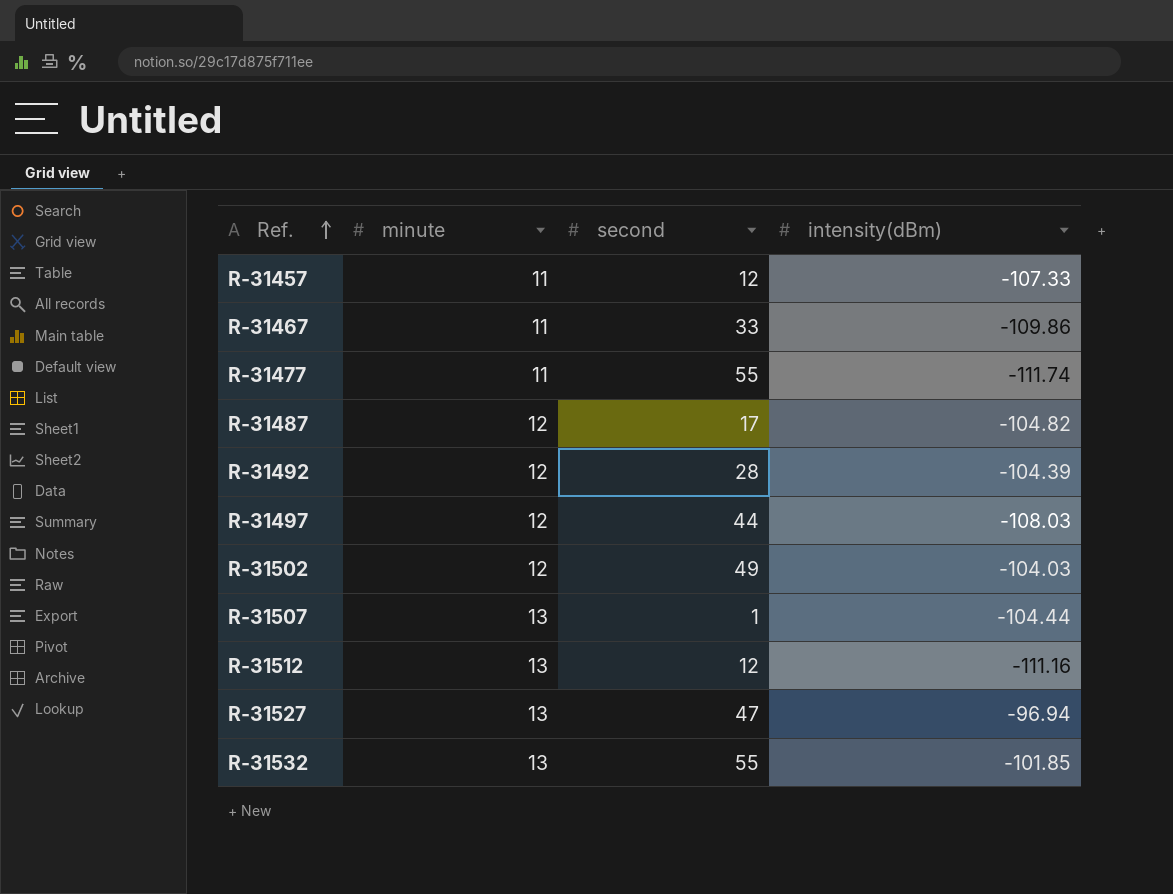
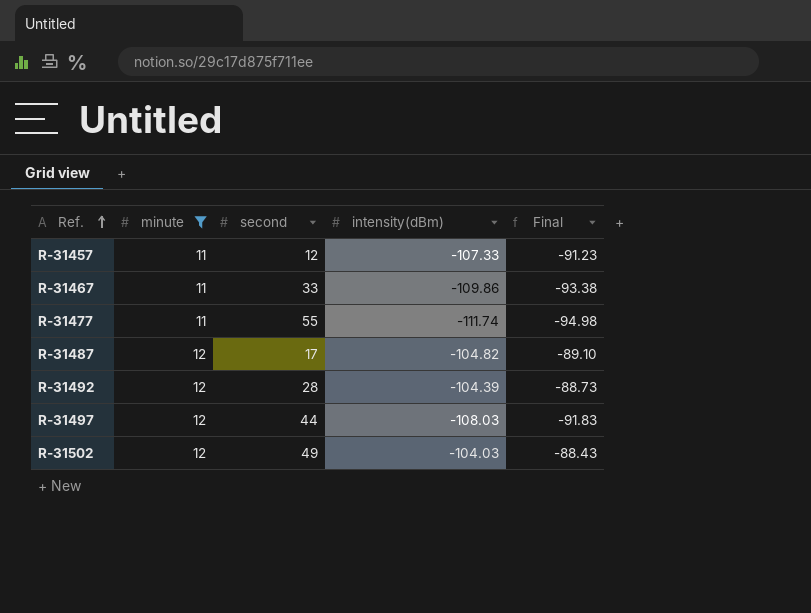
filter: none -> minute != 13
column Final | formula: none -> [intensity(dBm)] * 0.85

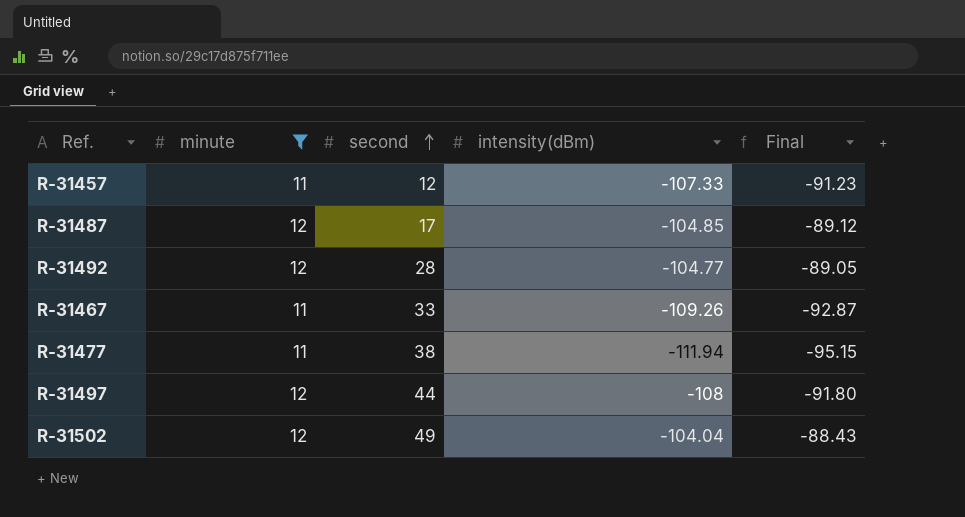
row order: Ref. ascending -> second ascending
R-31487 | intensity(dBm): -104.82 -> -104.85
R-31487 | Final: -89.10 -> -89.12
R-31492 | intensity(dBm): -104.39 -> -104.77
R-31492 | Final: -88.73 -> -89.05
R-31467 | intensity(dBm): -109.86 -> -109.26
R-31467 | Final: -93.38 -> -92.87
R-31477 | second: 55 -> 38
R-31477 | intensity(dBm): -111.74 -> -111.94
R-31477 | Final: -94.98 -> -95.15
R-31497 | intensity(dBm): -108.03 -> -108
R-31497 | Final: -91.83 -> -91.80
R-31502 | intensity(dBm): -104.03 -> -104.04

